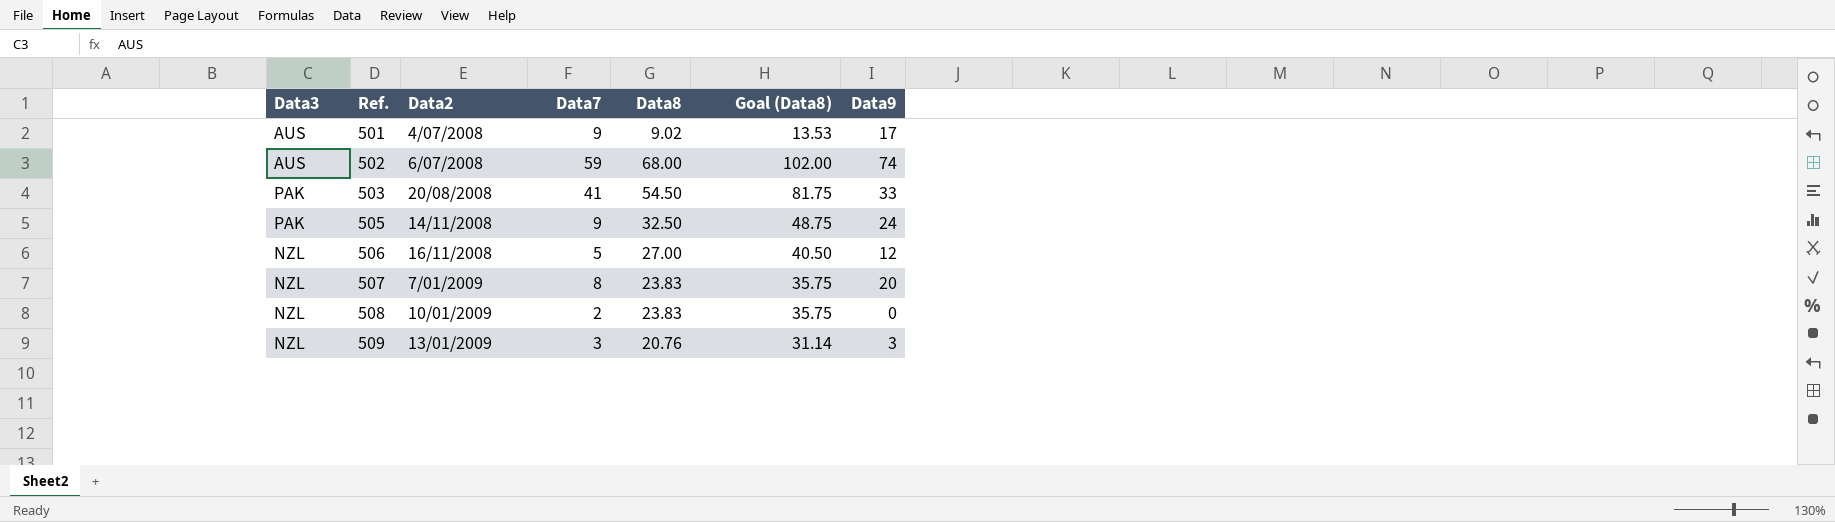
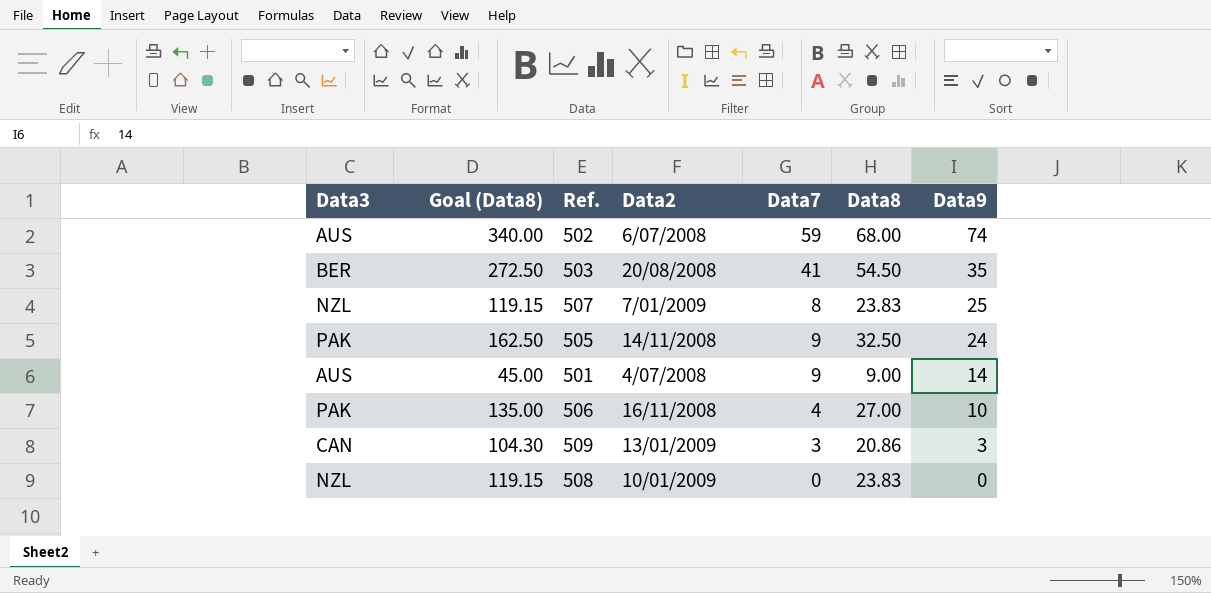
row order: Ref. ascending -> Data9 descending
column Goal (Data8) | formula: [Data8] * 1.5 -> [Data8] * 5
column Goal (Data8) | position: 6 -> 2
503 | Data3: PAK -> BER
503 | Data9: 33 -> 35
507 | Data9: 20 -> 25
501 | Data8: 9.02 -> 9.00
501 | Data9: 17 -> 14
506 | Data3: NZL -> PAK
506 | Data7: 5 -> 4
506 | Data9: 12 -> 10
509 | Data3: NZL -> CAN
509 | Data8: 20.76 -> 20.86
508 | Data7: 2 -> 0

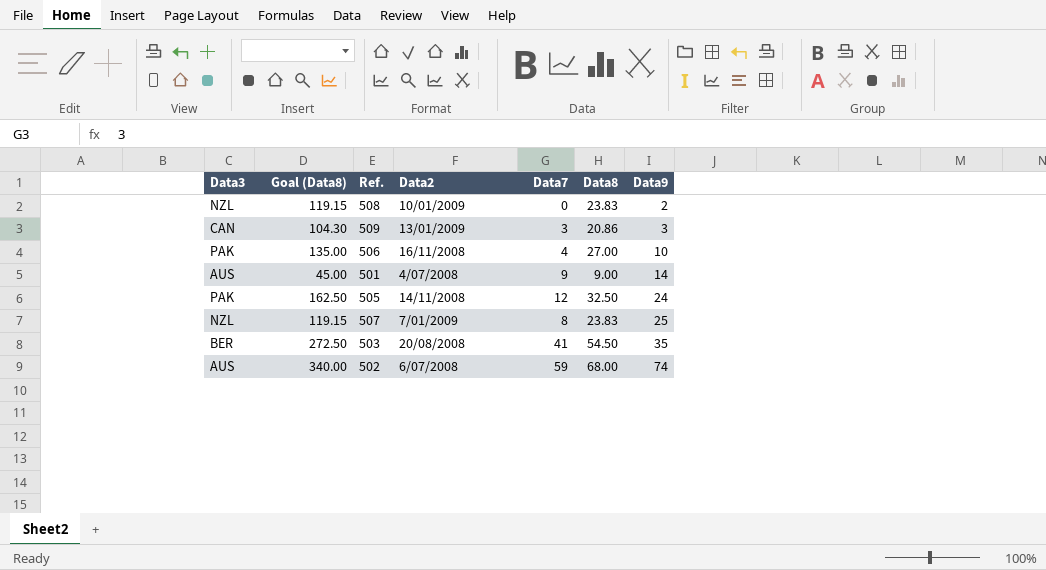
row order: Data9 descending -> Data9 ascending
508 | Data9: 0 -> 2
505 | Data7: 9 -> 12

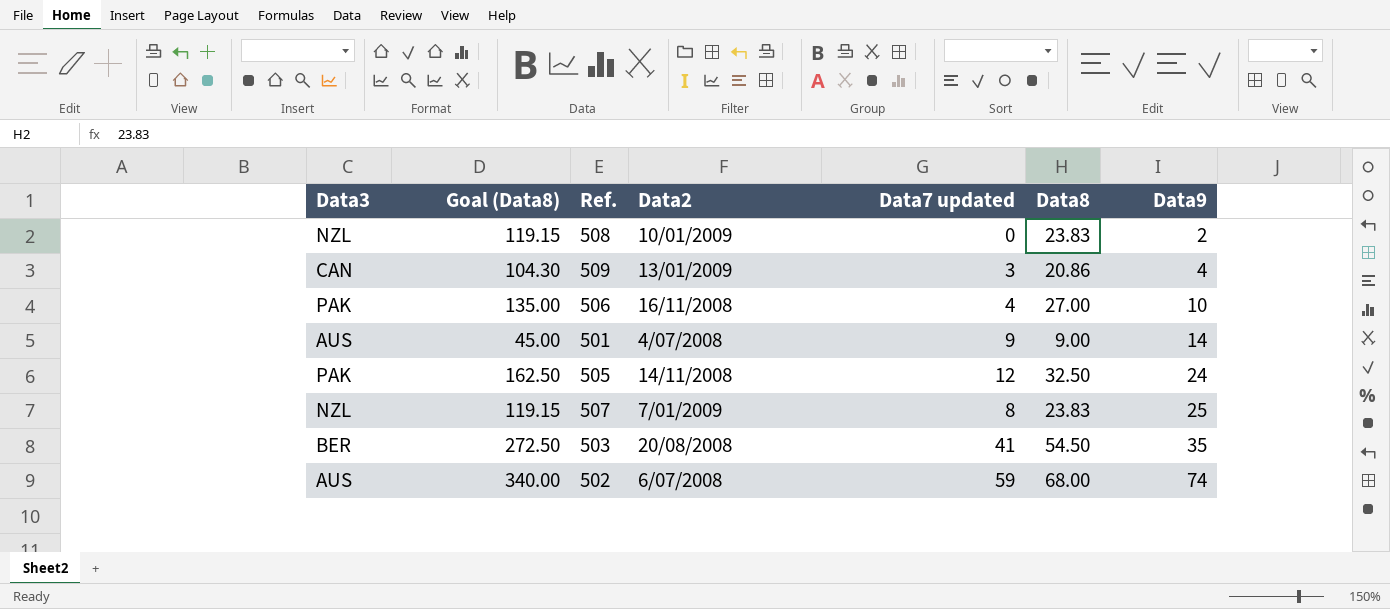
column name: Data7 -> Data7 updated
509 | Data9: 3 -> 4

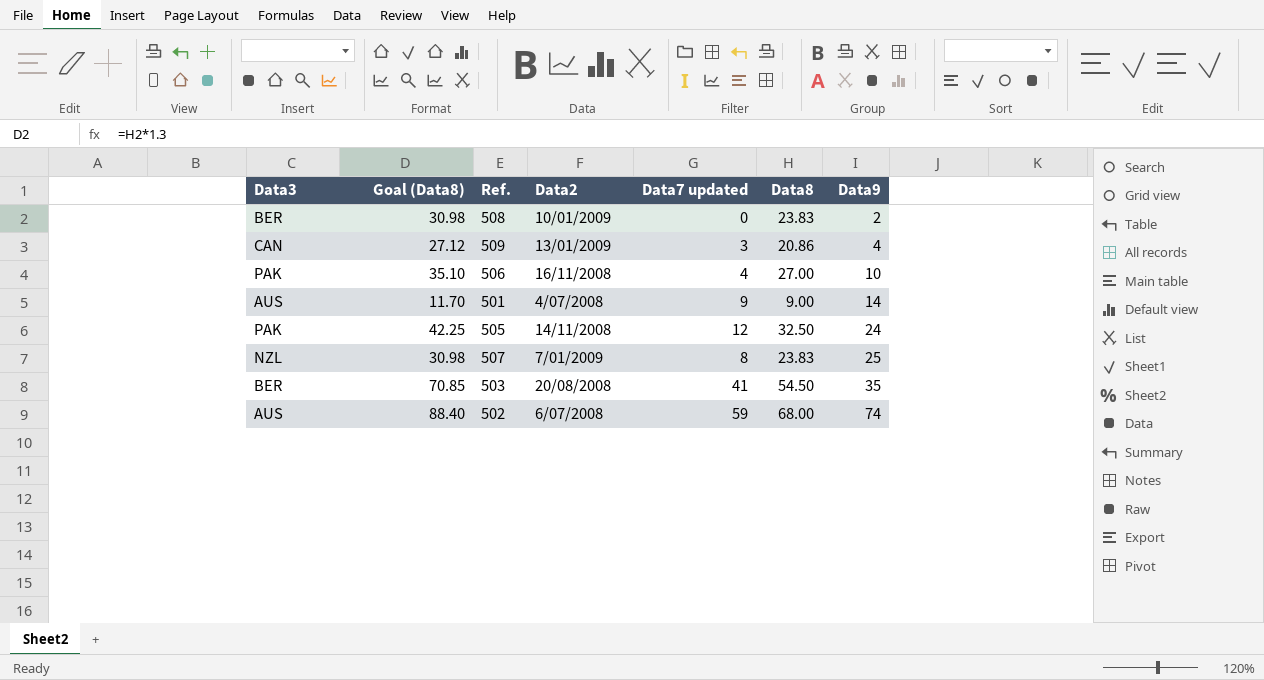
column Goal (Data8) | formula: [Data8] * 5 -> [Data8] * 1.3
508 | Data3: NZL -> BER

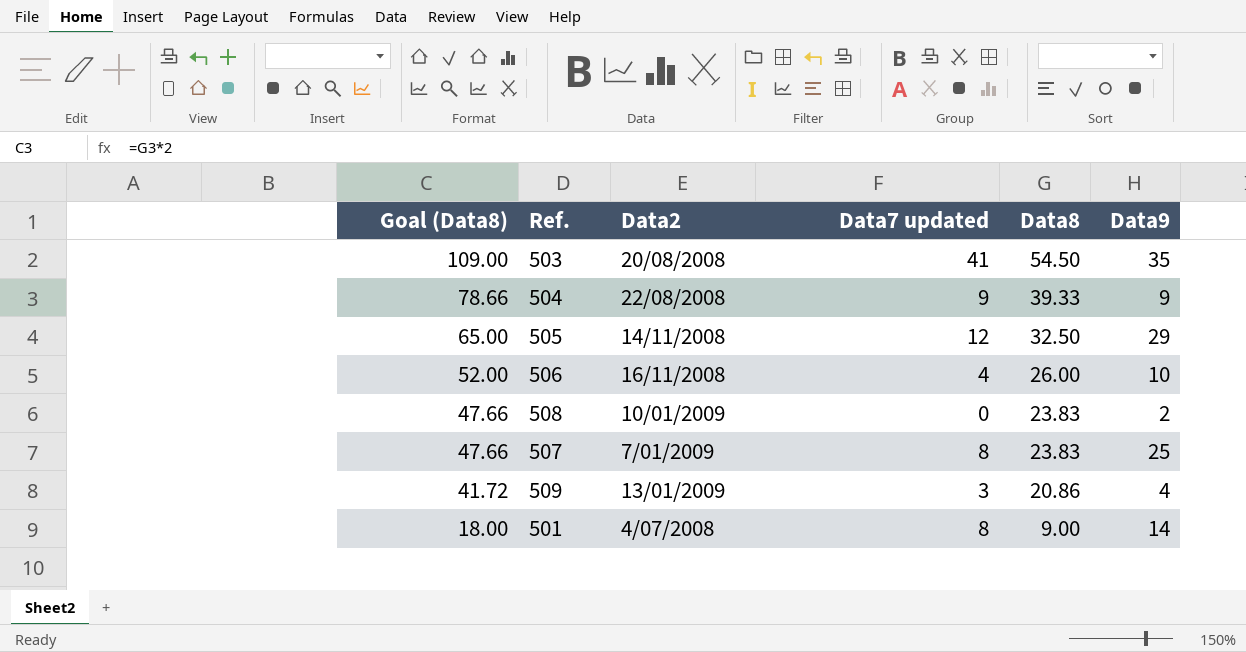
row order: Data9 ascending -> Goal (Data8) descending
column Data3 | position: 1 -> none
column Goal (Data8) | formula: [Data8] * 1.3 -> [Data8] * 2
row 502: AUS | 88.40 | 6/07/2008 | 59 | 68.00 | 74 -> none
row 504: none -> 78.66 | 22/08/2008 | 9 | 39.33 | 9
505 | Data9: 24 -> 29
506 | Data8: 27.00 -> 26.00
501 | Data7 updated: 9 -> 8

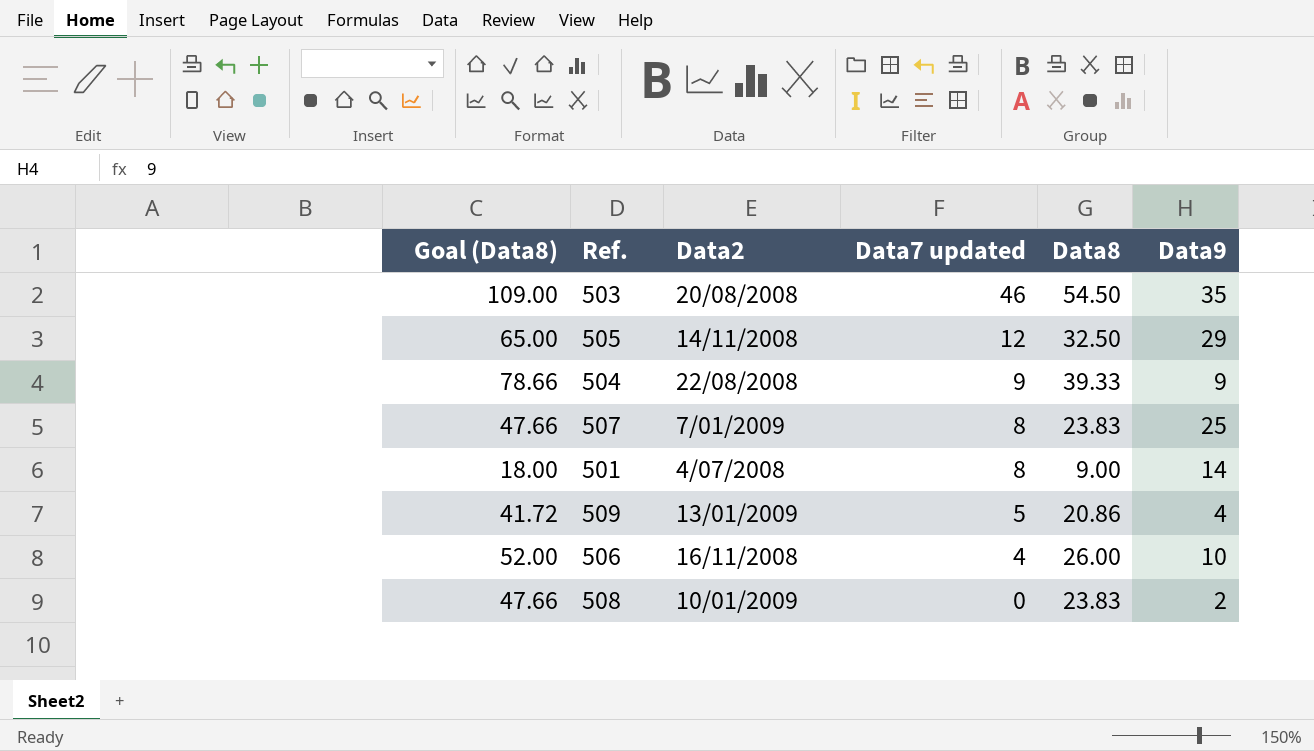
row order: Goal (Data8) descending -> Data7 updated descending
503 | Data7 updated: 41 -> 46
509 | Data7 updated: 3 -> 5

